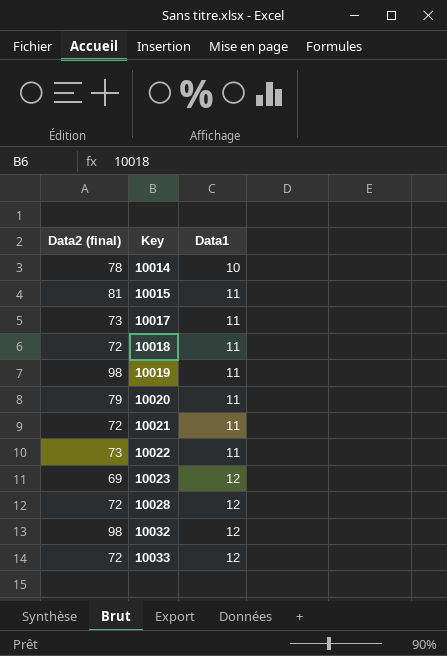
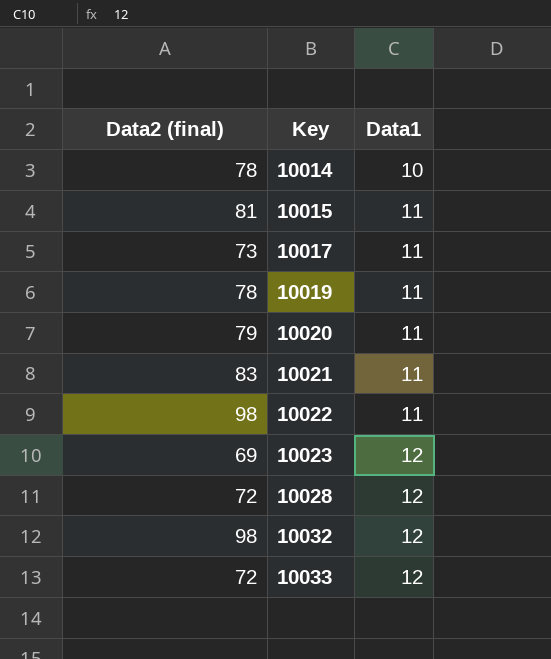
row 10018: 72 | 11 -> none
10019 | Data2 (final): 98 -> 78
10021 | Data2 (final): 72 -> 83
10022 | Data2 (final): 73 -> 98

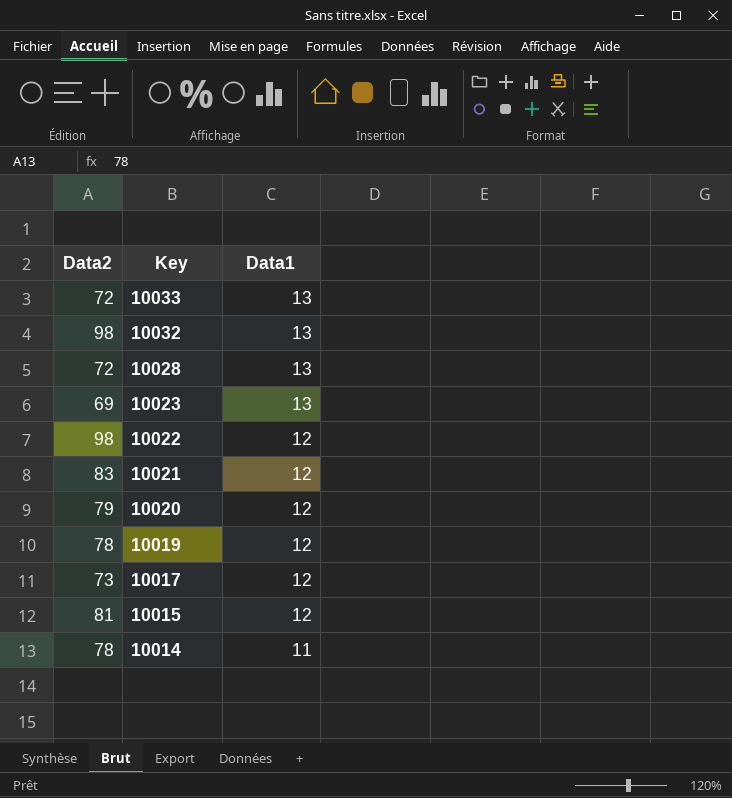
row order: Key ascending -> Key descending
column name: Data2 (final) -> Data2
10033 | Data1: 12 -> 13
10032 | Data1: 12 -> 13
10028 | Data1: 12 -> 13
10023 | Data1: 12 -> 13
10022 | Data1: 11 -> 12
10021 | Data1: 11 -> 12
10020 | Data1: 11 -> 12
10019 | Data1: 11 -> 12
10017 | Data1: 11 -> 12
10015 | Data1: 11 -> 12
10014 | Data1: 10 -> 11

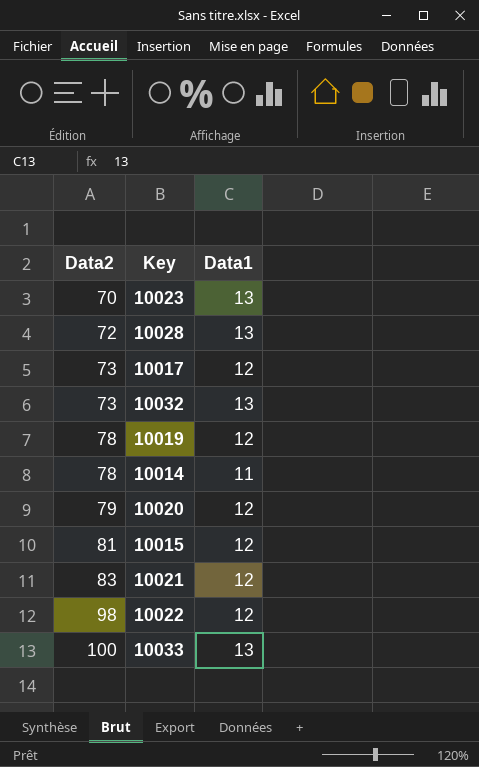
row order: Key descending -> Data2 ascending
10023 | Data2: 69 -> 70
10032 | Data2: 98 -> 73
10033 | Data2: 72 -> 100

